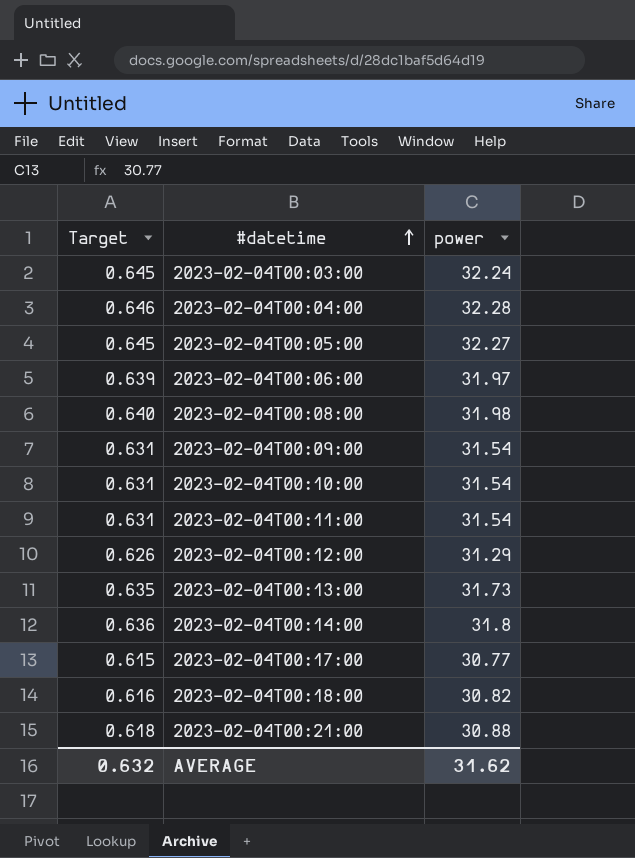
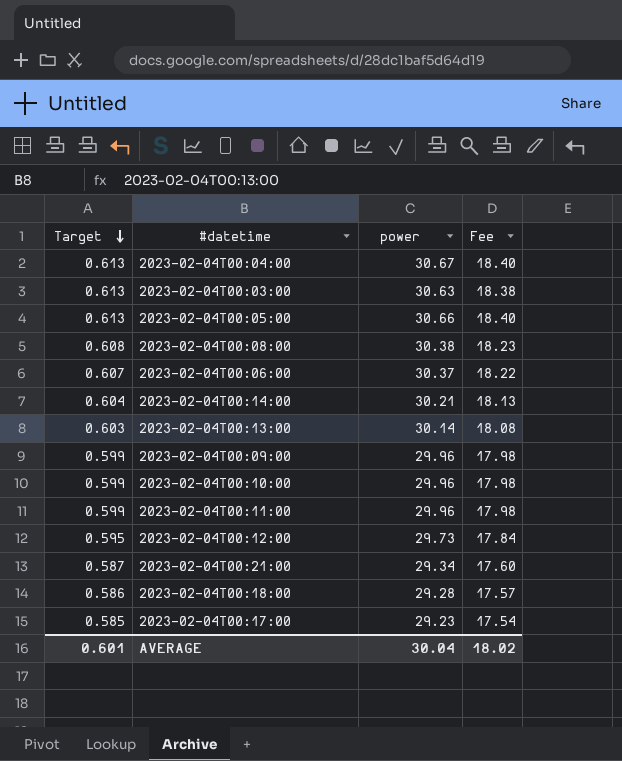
row order: #datetime ascending -> Target descending
column Fee | formula: none -> [power] * 0.6
2023-02-04T00:04:00 | Target: 0.646 -> 0.613
2023-02-04T00:04:00 | power: 32.28 -> 30.67
2023-02-04T00:03:00 | Target: 0.645 -> 0.613
2023-02-04T00:03:00 | power: 32.24 -> 30.63
2023-02-04T00:05:00 | Target: 0.645 -> 0.613
2023-02-04T00:05:00 | power: 32.27 -> 30.66
2023-02-04T00:08:00 | Target: 0.640 -> 0.608
2023-02-04T00:08:00 | power: 31.98 -> 30.38
2023-02-04T00:06:00 | Target: 0.639 -> 0.607
2023-02-04T00:06:00 | power: 31.97 -> 30.37
2023-02-04T00:14:00 | Target: 0.636 -> 0.604
2023-02-04T00:14:00 | power: 31.8 -> 30.21
2023-02-04T00:13:00 | Target: 0.635 -> 0.603
2023-02-04T00:13:00 | power: 31.73 -> 30.14
2023-02-04T00:09:00 | Target: 0.631 -> 0.599
2023-02-04T00:09:00 | power: 31.54 -> 29.96
2023-02-04T00:10:00 | Target: 0.631 -> 0.599
2023-02-04T00:10:00 | power: 31.54 -> 29.96
2023-02-04T00:11:00 | Target: 0.631 -> 0.599
2023-02-04T00:11:00 | power: 31.54 -> 29.96
2023-02-04T00:12:00 | Target: 0.626 -> 0.595
2023-02-04T00:12:00 | power: 31.29 -> 29.73
2023-02-04T00:21:00 | Target: 0.618 -> 0.587
2023-02-04T00:21:00 | power: 30.88 -> 29.34
2023-02-04T00:18:00 | Target: 0.616 -> 0.586
2023-02-04T00:18:00 | power: 30.82 -> 29.28
2023-02-04T00:17:00 | Target: 0.615 -> 0.585
2023-02-04T00:17:00 | power: 30.77 -> 29.23
AVERAGE | Target: 0.632 -> 0.601
AVERAGE | power: 31.62 -> 30.04

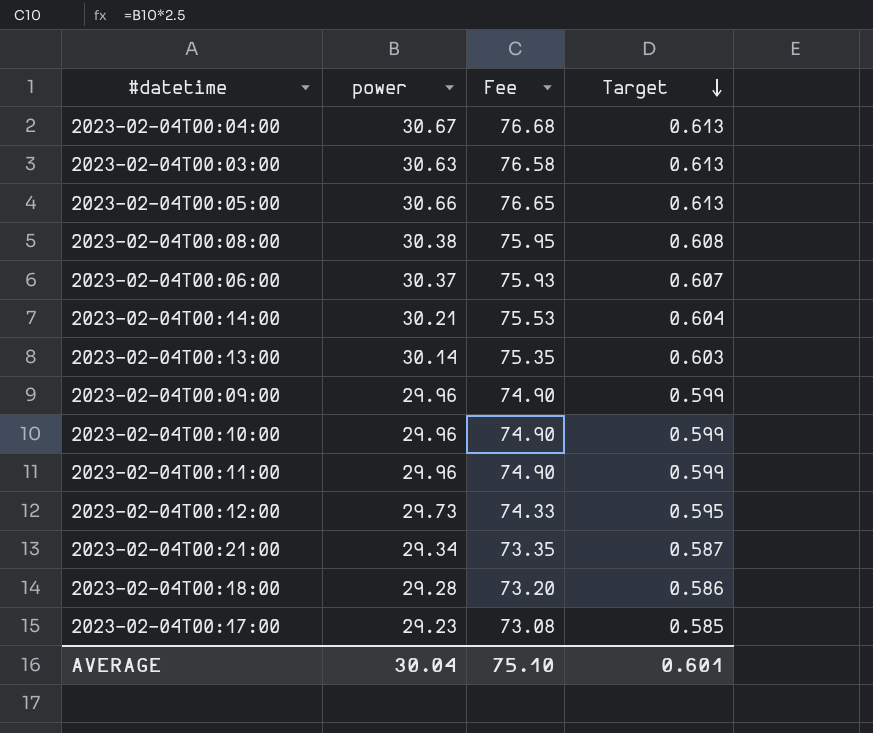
column Fee | formula: [power] * 0.6 -> [power] * 2.5
column Target | position: 1 -> 4
AVERAGE | Fee: 18.02 -> 75.10

